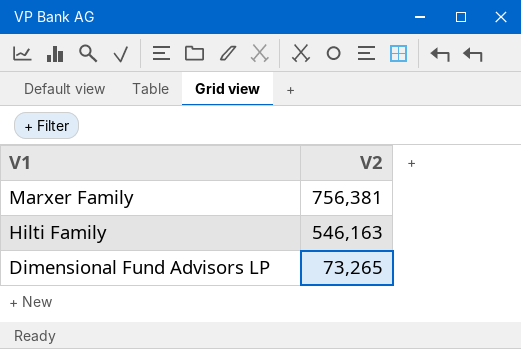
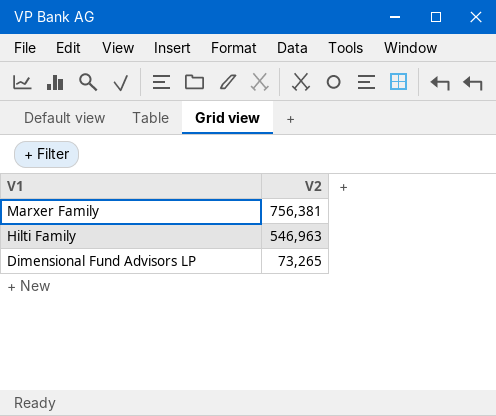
Hilti Family | V2: 546,163 -> 546,963

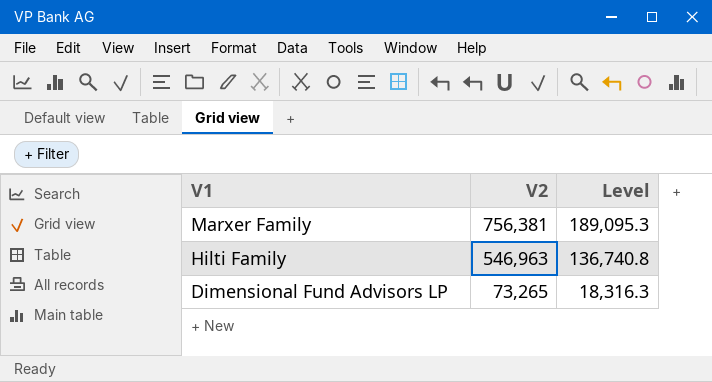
column Level | formula: none -> [V2] * 0.25

